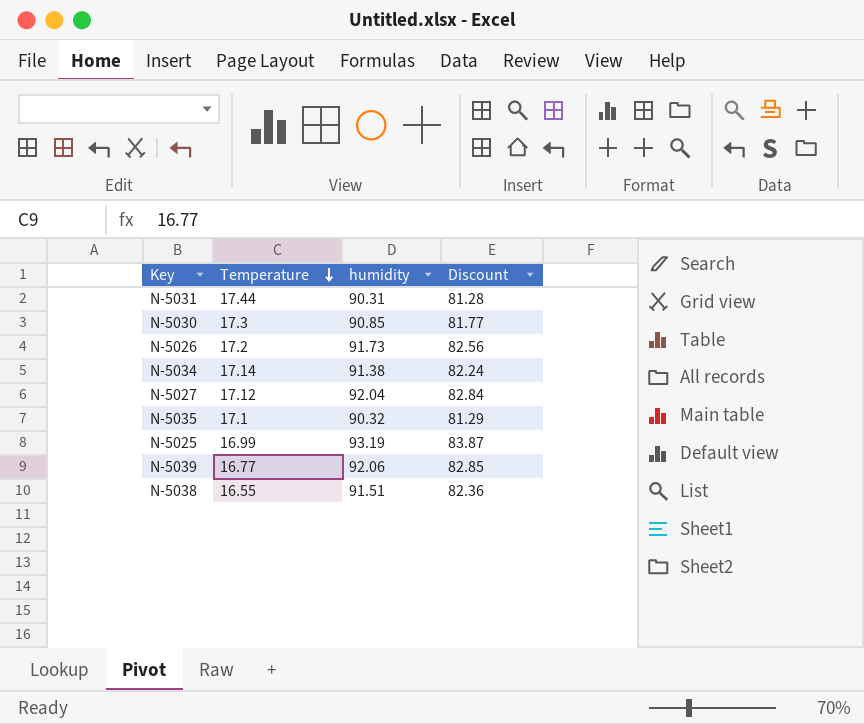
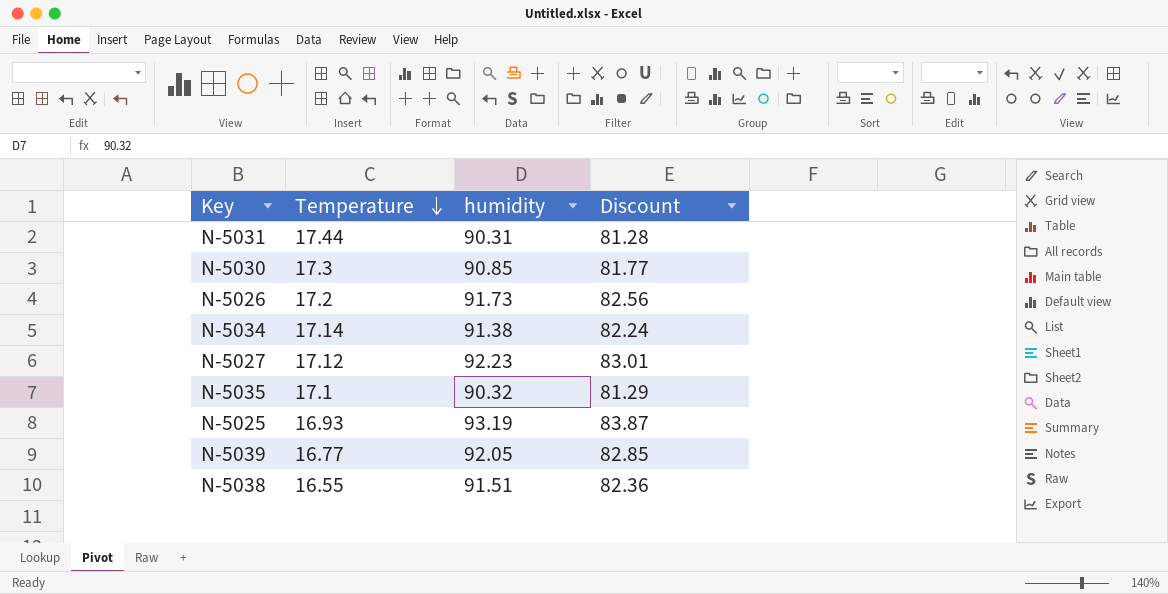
N-5027 | humidity: 92.04 -> 92.23
N-5027 | Discount: 82.84 -> 83.01
N-5025 | Temperature: 16.99 -> 16.93
N-5039 | humidity: 92.06 -> 92.05

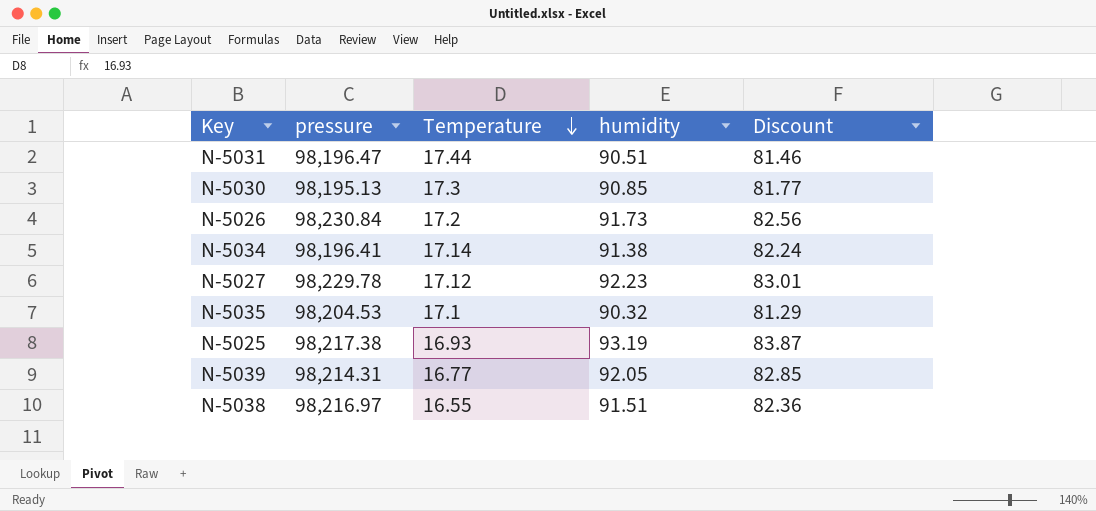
column pressure | position: none -> 2
N-5031 | humidity: 90.31 -> 90.51
N-5031 | Discount: 81.28 -> 81.46

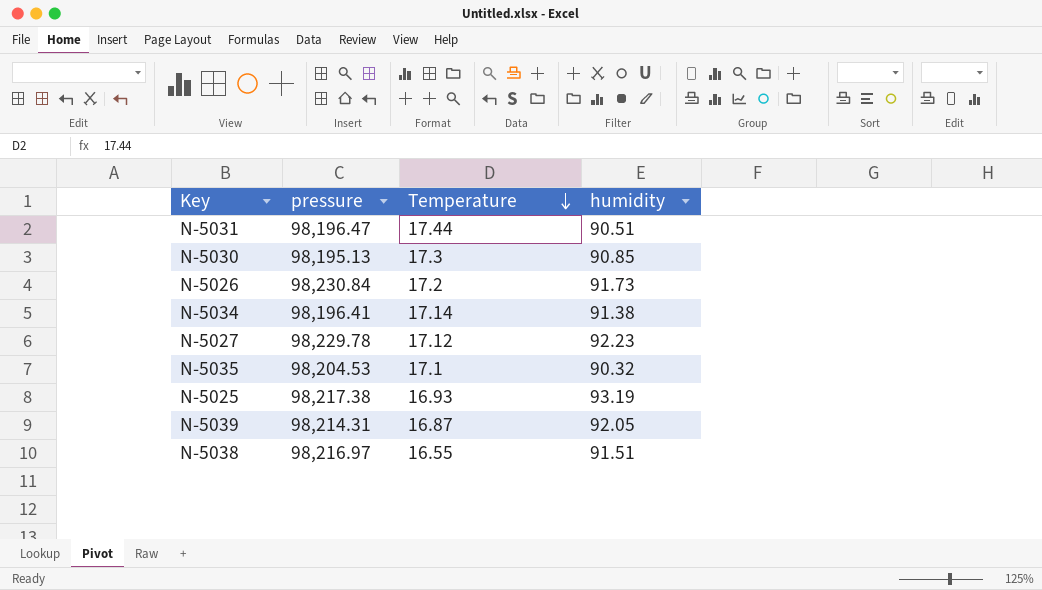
column Discount | formula: [humidity] * 0.9 -> none
N-5039 | Temperature: 16.77 -> 16.87

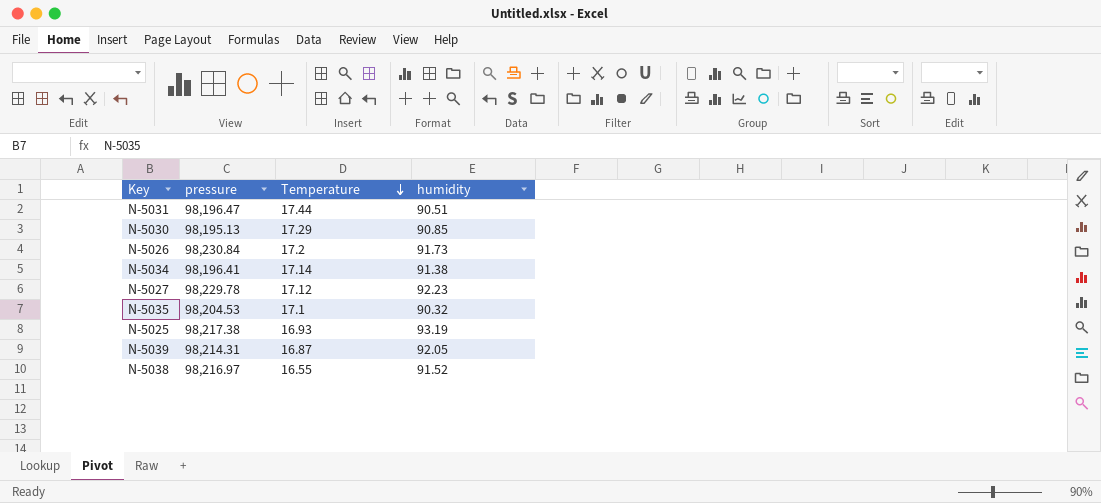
N-5030 | Temperature: 17.3 -> 17.29
N-5038 | humidity: 91.51 -> 91.52

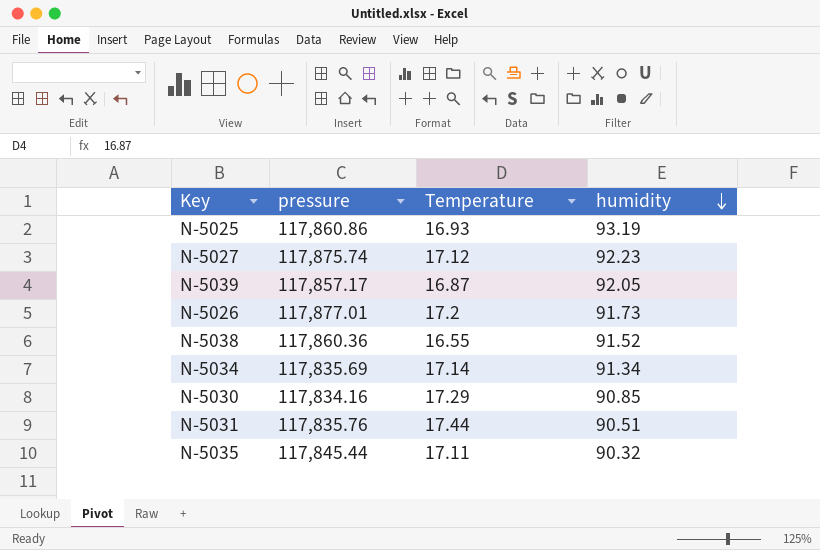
row order: Temperature descending -> humidity descending
N-5025 | pressure: 98,217.38 -> 117,860.86
N-5027 | pressure: 98,229.78 -> 117,875.74
N-5039 | pressure: 98,214.31 -> 117,857.17
N-5026 | pressure: 98,230.84 -> 117,877.01
N-5038 | pressure: 98,216.97 -> 117,860.36
N-5034 | pressure: 98,196.41 -> 117,835.69
N-5034 | humidity: 91.38 -> 91.34
N-5030 | pressure: 98,195.13 -> 117,834.16
N-5031 | pressure: 98,196.47 -> 117,835.76
N-5035 | pressure: 98,204.53 -> 117,845.44
N-5035 | Temperature: 17.1 -> 17.11

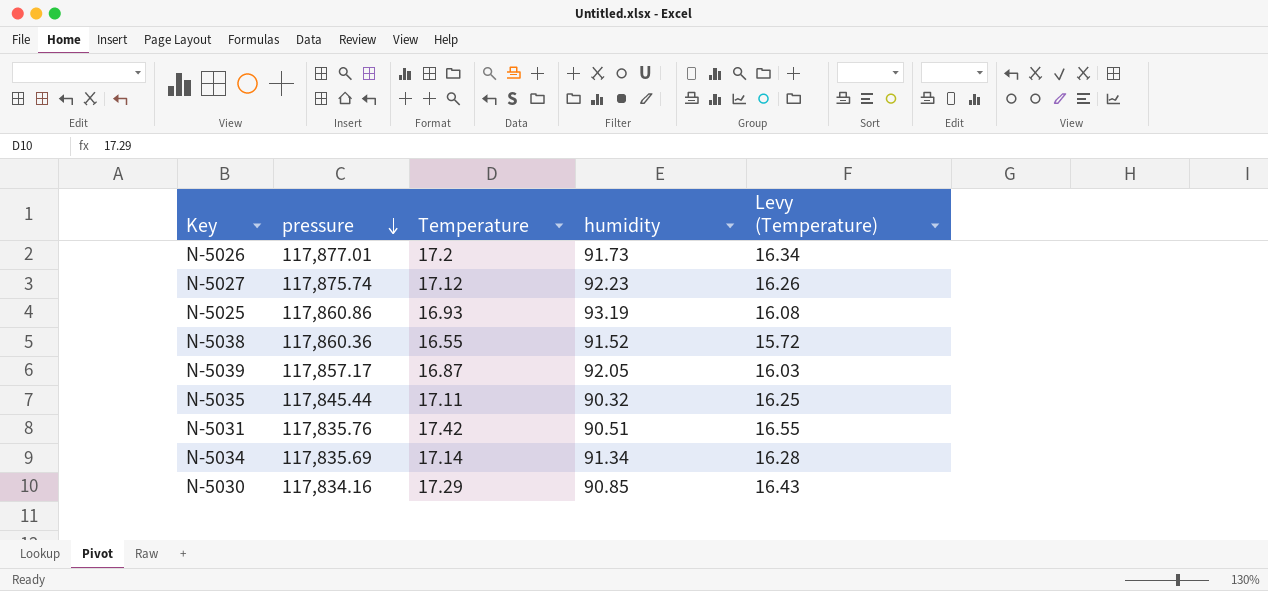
row order: humidity descending -> pressure descending
column Levy (Temperature) | formula: none -> [Temperature] * 0.95
N-5031 | Temperature: 17.44 -> 17.42

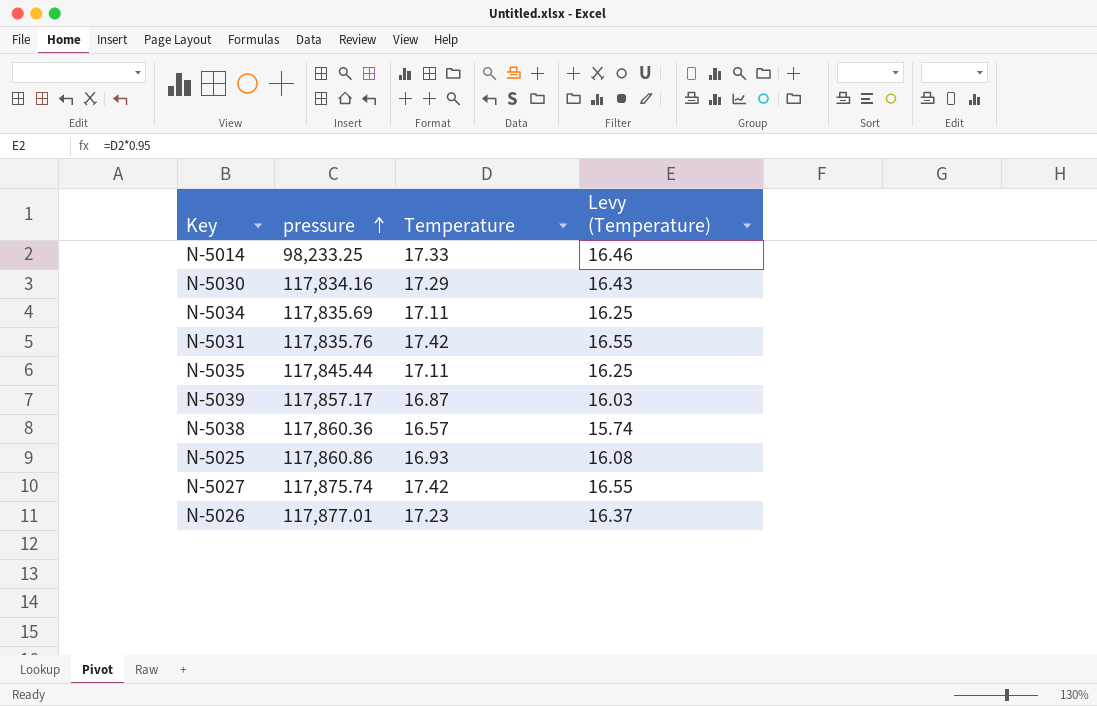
row order: pressure descending -> pressure ascending
column humidity | position: 4 -> none
row N-5014: none -> 98,233.25 | 17.33 | 16.46
N-5034 | Temperature: 17.14 -> 17.11
N-5034 | Levy (Temperature): 16.28 -> 16.25
N-5038 | Temperature: 16.55 -> 16.57
N-5038 | Levy (Temperature): 15.72 -> 15.74
N-5027 | Temperature: 17.12 -> 17.42
N-5027 | Levy (Temperature): 16.26 -> 16.55
N-5026 | Temperature: 17.2 -> 17.23
N-5026 | Levy (Temperature): 16.34 -> 16.37

